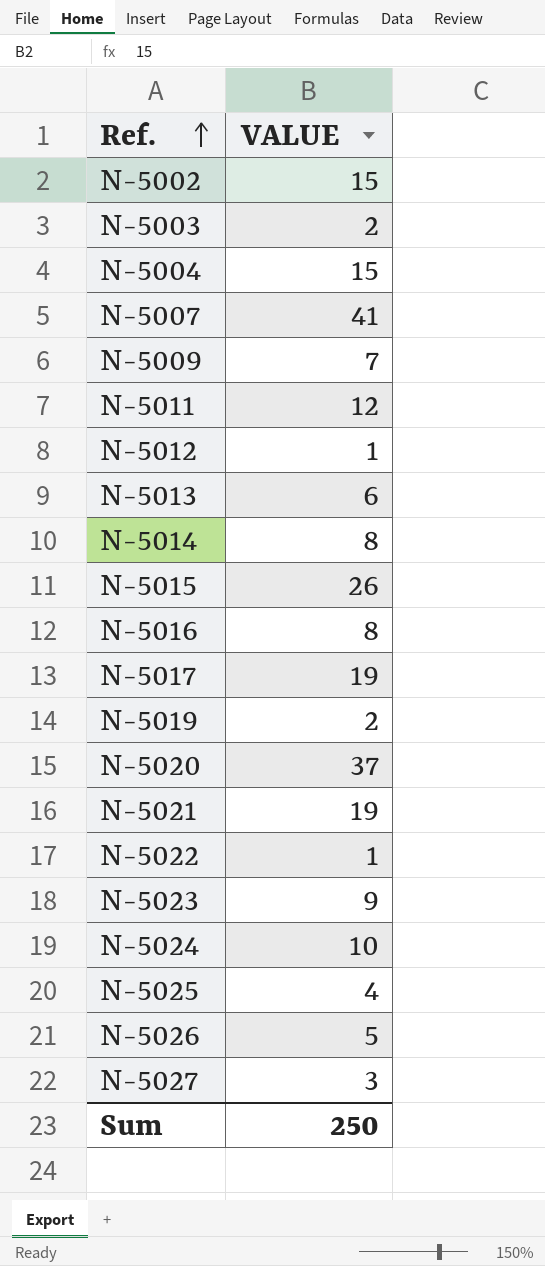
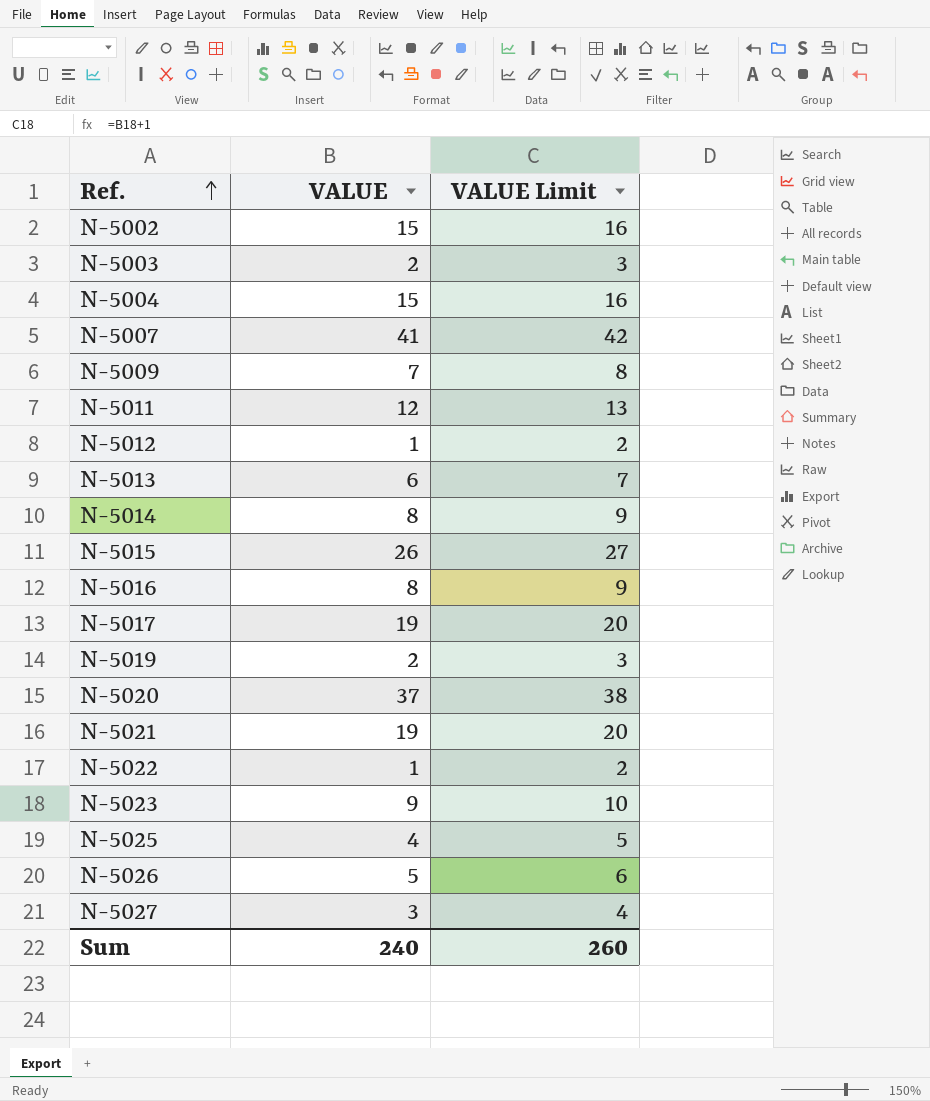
column VALUE Limit | formula: none -> [VALUE] + 1
row N-5024: 10 -> none
Sum | VALUE: 250 -> 240

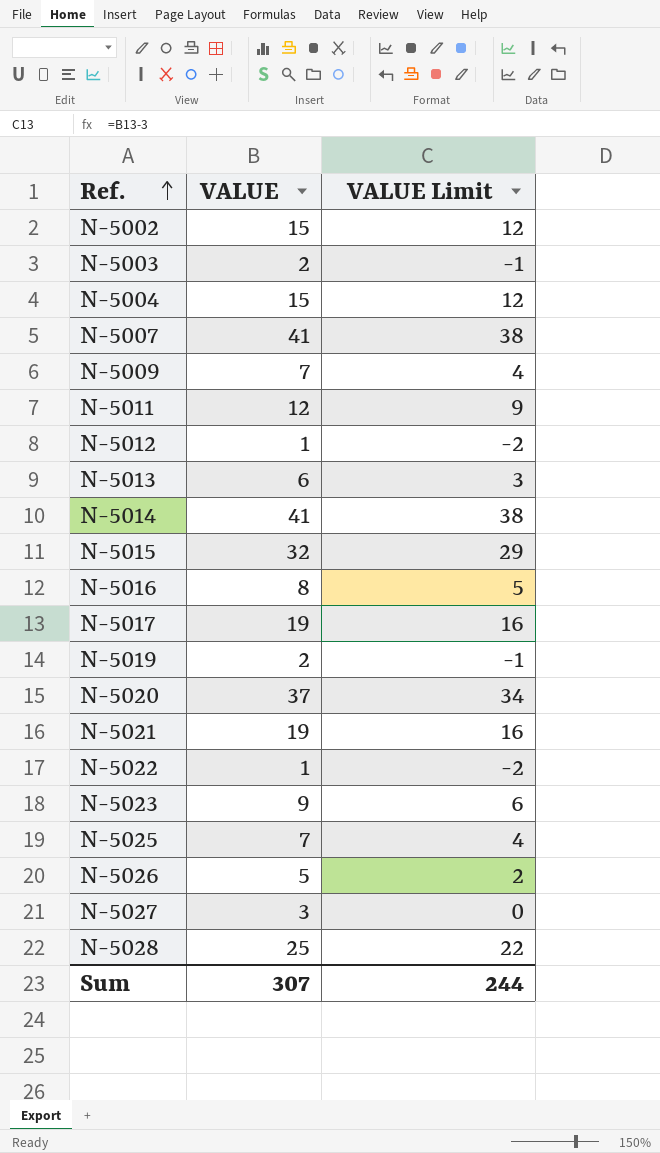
column VALUE Limit | formula: [VALUE] + 1 -> [VALUE] - 3
N-5014 | VALUE: 8 -> 41
N-5015 | VALUE: 26 -> 32
N-5025 | VALUE: 4 -> 7
row N-5028: none -> 25 | 22
Sum | VALUE: 240 -> 307
Sum | VALUE Limit: 260 -> 244

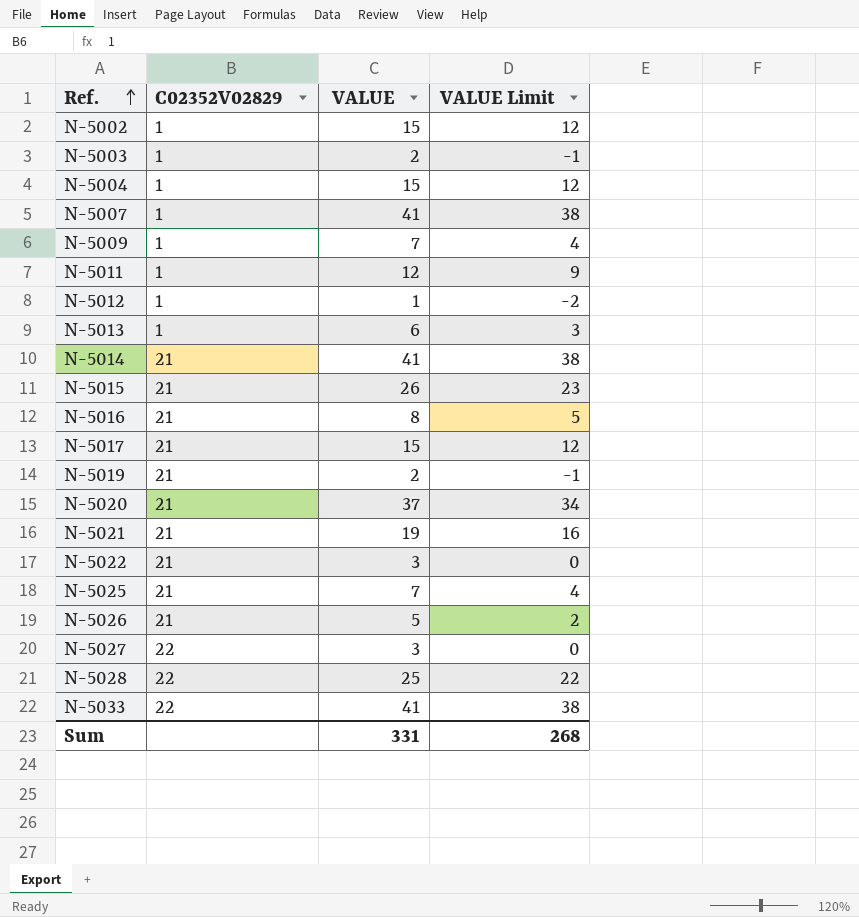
column C02352V02829 | position: none -> 2
row N-5023: 9 | 6 -> none
N-5015 | VALUE: 32 -> 26
N-5015 | VALUE Limit: 29 -> 23
N-5017 | VALUE: 19 -> 15
N-5017 | VALUE Limit: 16 -> 12
N-5022 | VALUE: 1 -> 3
N-5022 | VALUE Limit: -2 -> 0
row N-5033: none -> 22 | 41 | 38
Sum | VALUE: 307 -> 331
Sum | VALUE Limit: 244 -> 268

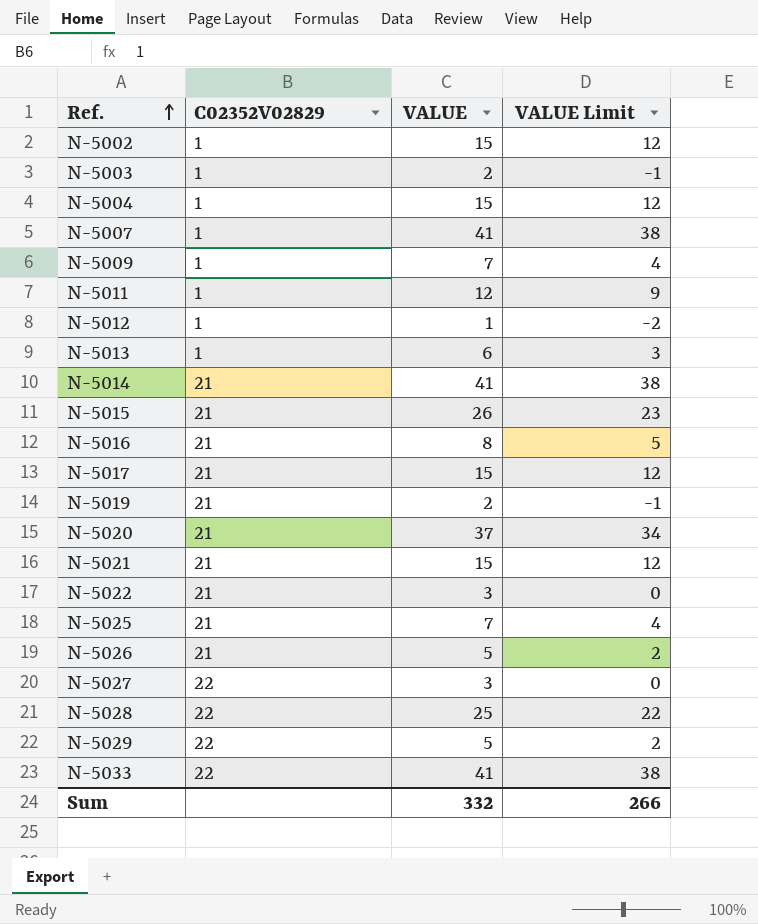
N-5021 | VALUE: 19 -> 15
N-5021 | VALUE Limit: 16 -> 12
row N-5029: none -> 22 | 5 | 2
Sum | VALUE: 331 -> 332
Sum | VALUE Limit: 268 -> 266

